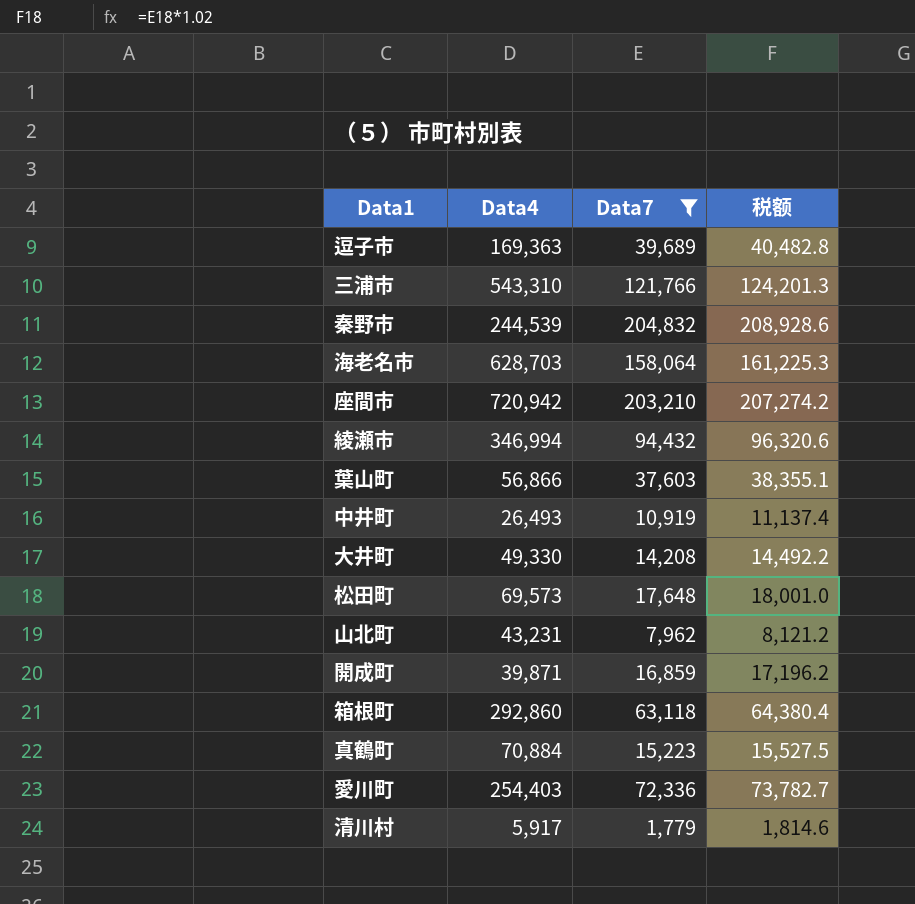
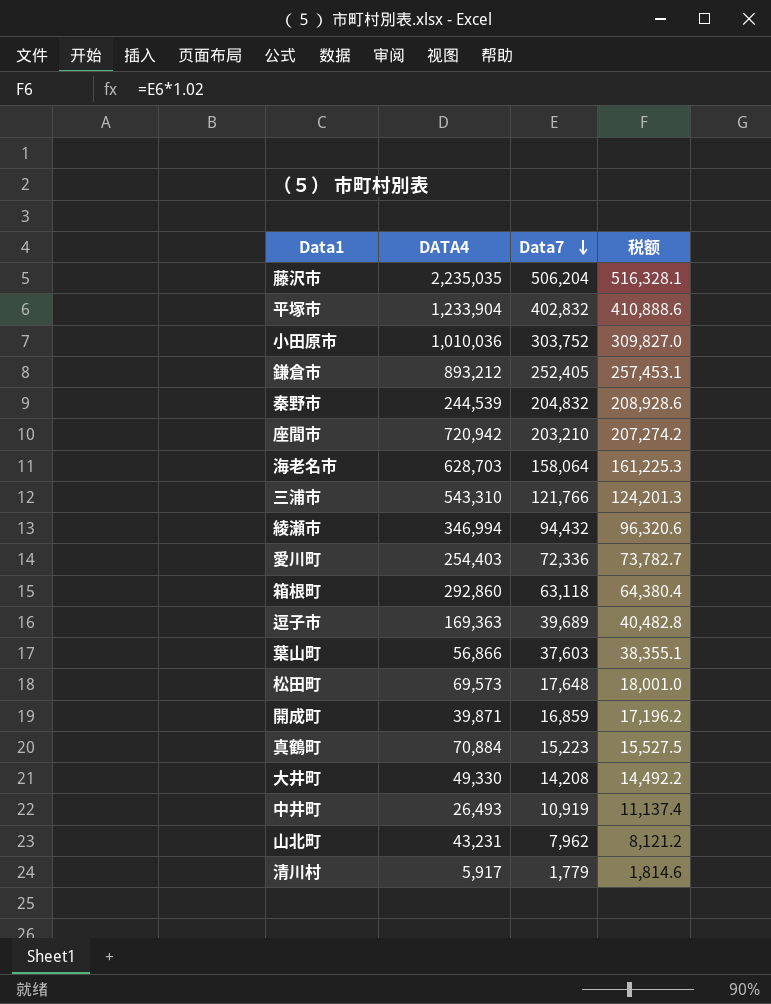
filter: Data7 <= 204,832 -> none
row order: none -> Data7 descending
column name: Data4 -> DATA4

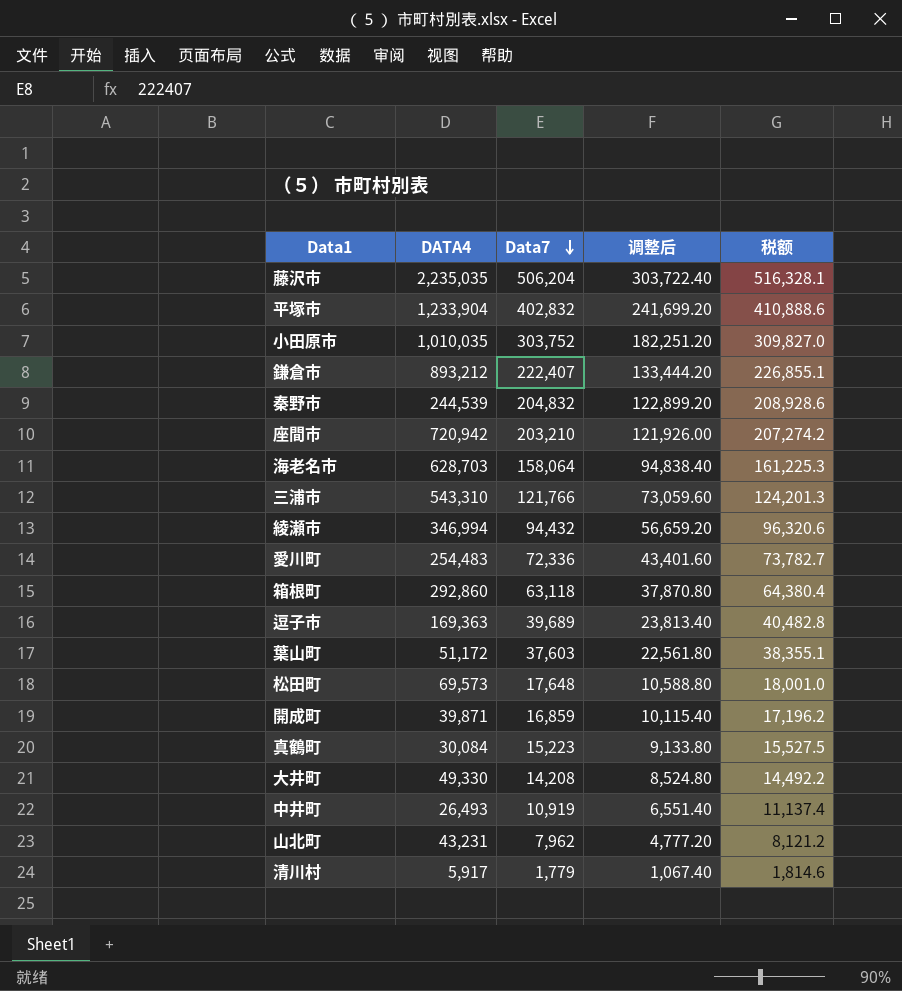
column 调整后 | formula: none -> [Data7] * 0.6
小田原市 | DATA4: 1,010,036 -> 1,010,035
鎌倉市 | Data7: 252,405 -> 222,407
鎌倉市 | 税额: 257,453.1 -> 226,855.1
愛川町 | DATA4: 254,403 -> 254,483
葉山町 | DATA4: 56,866 -> 51,172
真鶴町 | DATA4: 70,884 -> 30,084

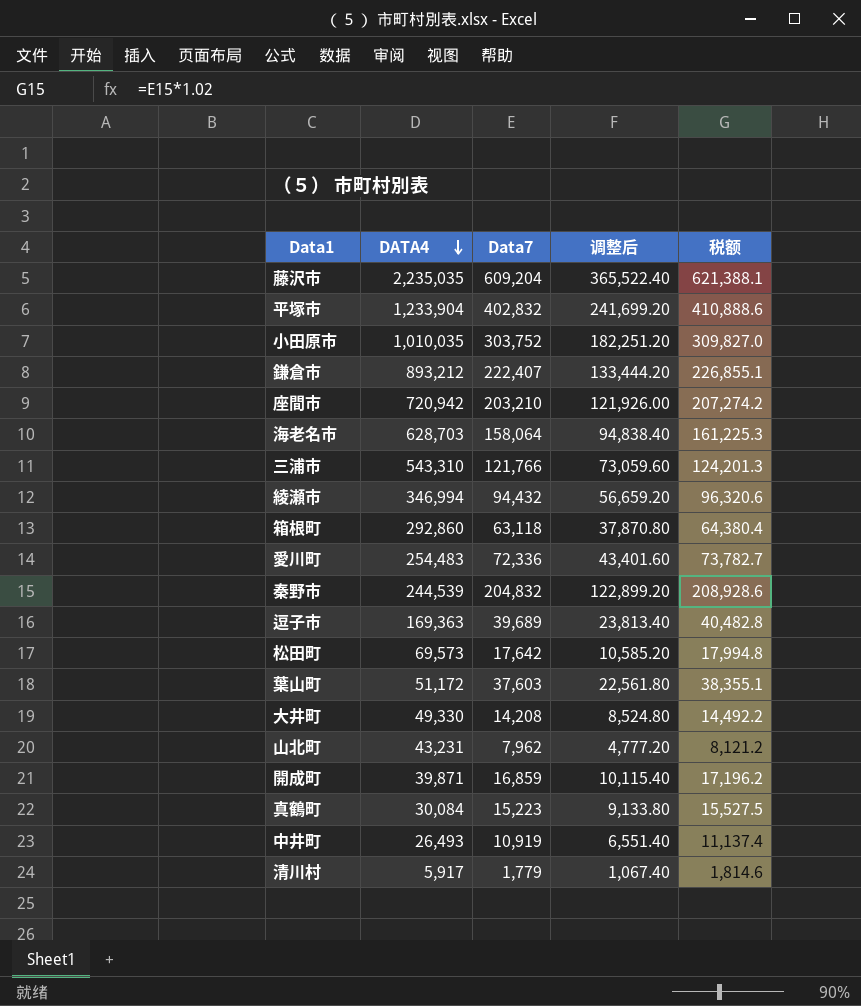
row order: Data7 descending -> DATA4 descending
藤沢市 | Data7: 506,204 -> 609,204
藤沢市 | 调整后: 303,722.40 -> 365,522.40
藤沢市 | 税额: 516,328.1 -> 621,388.1
松田町 | Data7: 17,648 -> 17,642
松田町 | 调整后: 10,588.80 -> 10,585.20
松田町 | 税额: 18,001.0 -> 17,994.8

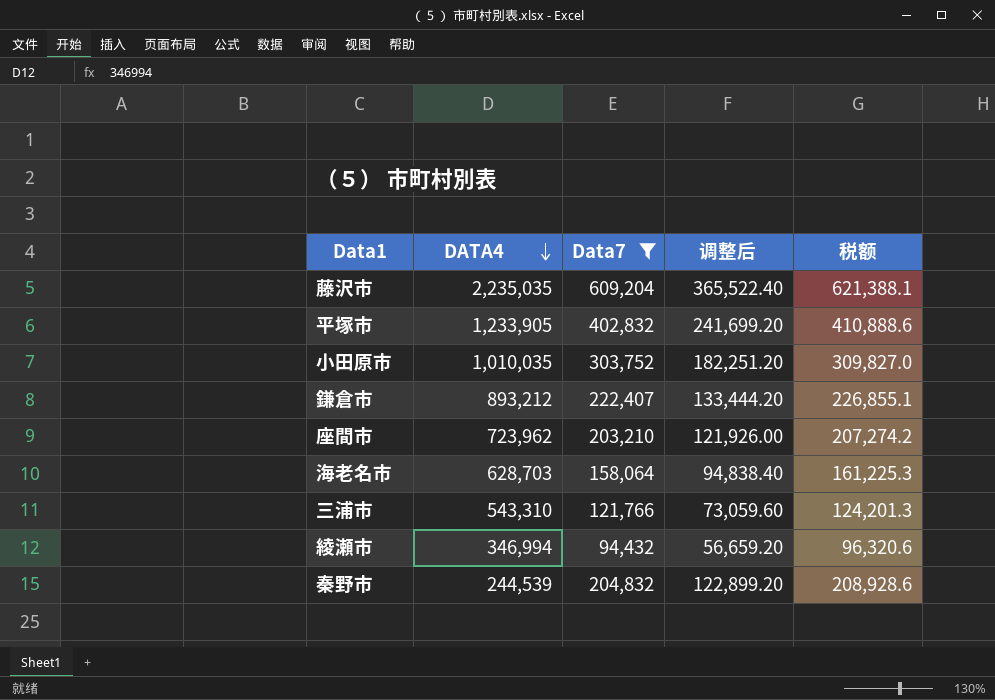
filter: none -> Data7 >= 94,432
平塚市 | DATA4: 1,233,904 -> 1,233,905
座間市 | DATA4: 720,942 -> 723,962

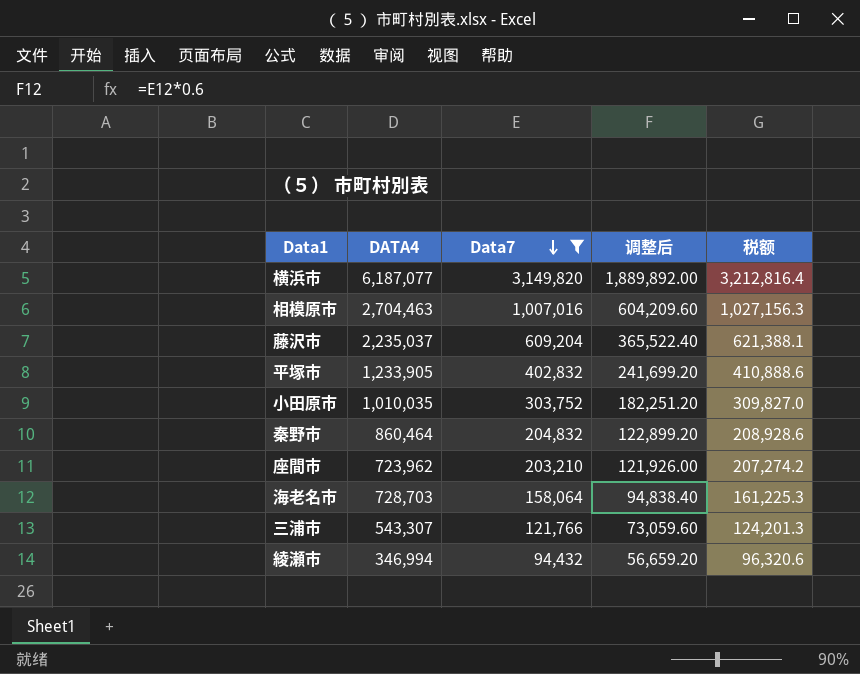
row order: DATA4 descending -> Data7 descending
row 鎌倉市: 893,212 | 222,407 | 133,444.20 | 226,855.1 -> none
row 横浜市: none -> 6,187,077 | 3,149,820 | 1,889,892.00 | 3,212,816.4
row 相模原市: none -> 2,704,463 | 1,007,016 | 604,209.60 | 1,027,156.3
藤沢市 | DATA4: 2,235,035 -> 2,235,037
秦野市 | DATA4: 244,539 -> 860,464
海老名市 | DATA4: 628,703 -> 728,703
三浦市 | DATA4: 543,310 -> 543,307

